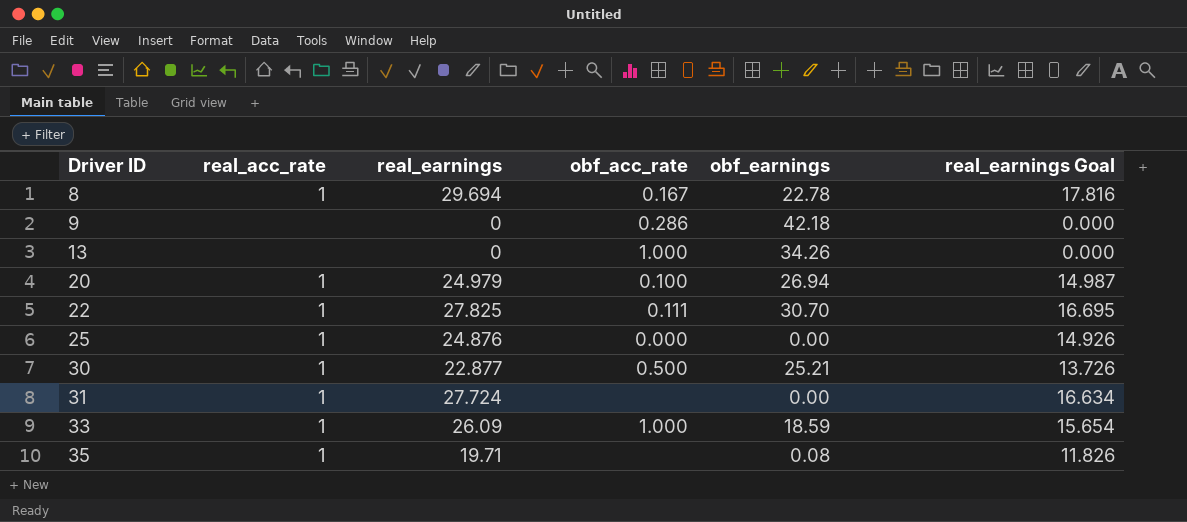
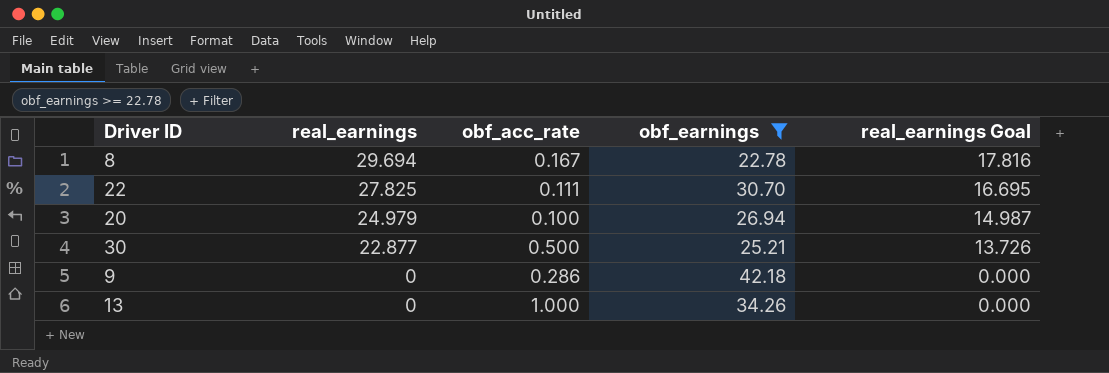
filter: none -> obf_earnings >= 22.78
row order: Driver ID ascending -> real_earnings descending
column real_acc_rate | position: 2 -> none

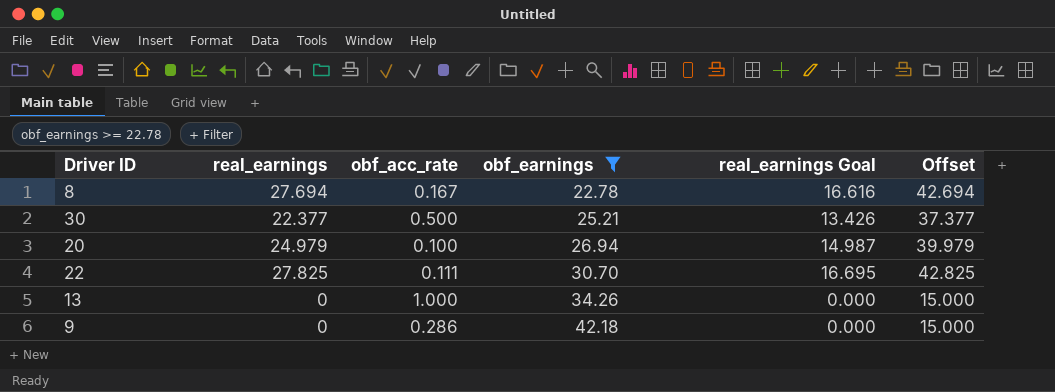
row order: real_earnings descending -> obf_earnings ascending
column Offset | formula: none -> [real_earnings] + 15
8 | real_earnings: 29.694 -> 27.694
8 | real_earnings Goal: 17.816 -> 16.616
30 | real_earnings: 22.877 -> 22.377
30 | real_earnings Goal: 13.726 -> 13.426

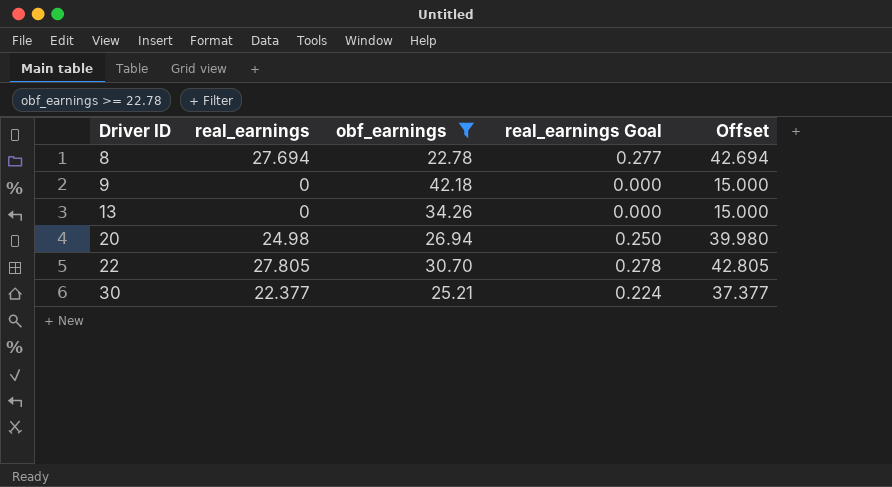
row order: obf_earnings ascending -> Driver ID ascending
column obf_acc_rate | position: 3 -> none
column real_earnings Goal | formula: [real_earnings] * 0.6 -> [real_earnings] * 0.01
20 | real_earnings: 24.979 -> 24.98
20 | Offset: 39.979 -> 39.980
22 | real_earnings: 27.825 -> 27.805
22 | Offset: 42.825 -> 42.805

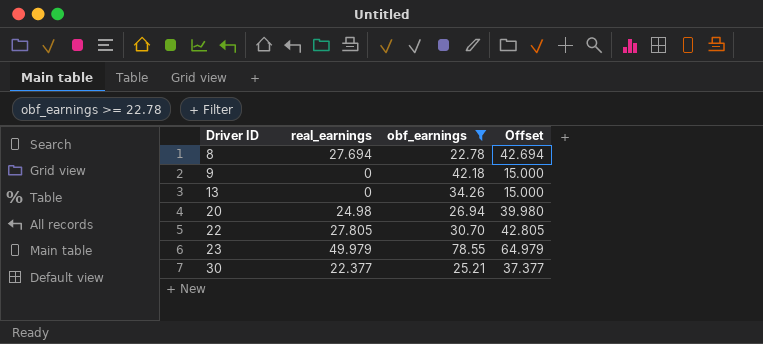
column real_earnings Goal | formula: [real_earnings] * 0.01 -> none
row 23: none -> 49.979 | 78.55 | 64.979

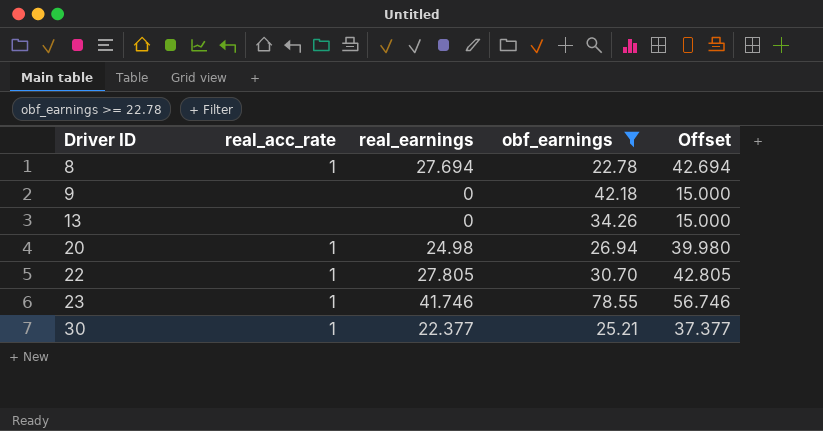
column real_acc_rate | position: none -> 2
23 | real_earnings: 49.979 -> 41.746
23 | Offset: 64.979 -> 56.746

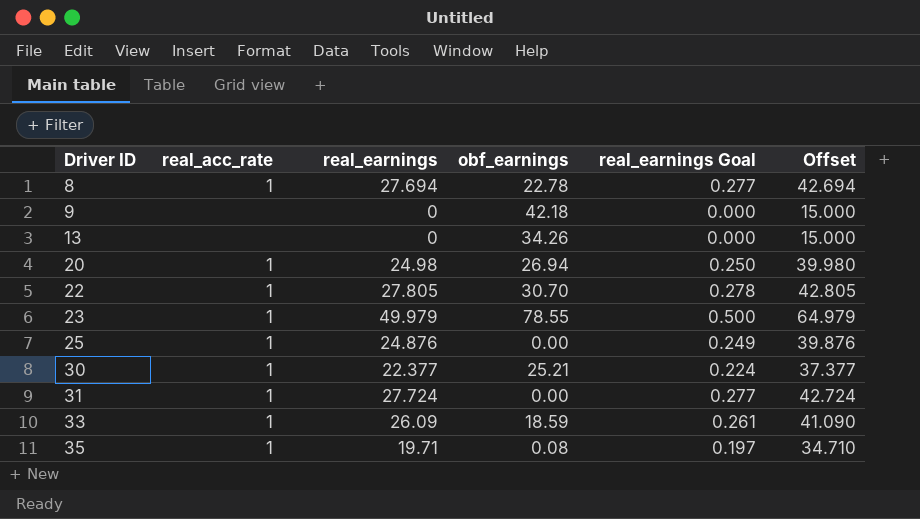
filter: obf_earnings >= 22.78 -> none
column real_earnings Goal | formula: none -> [real_earnings] * 0.01
23 | real_earnings: 41.746 -> 49.979
23 | Offset: 56.746 -> 64.979

